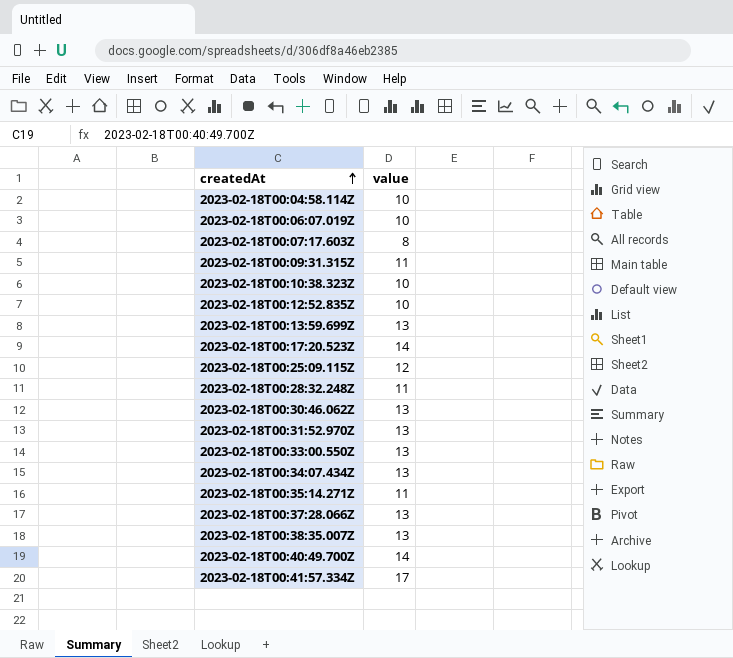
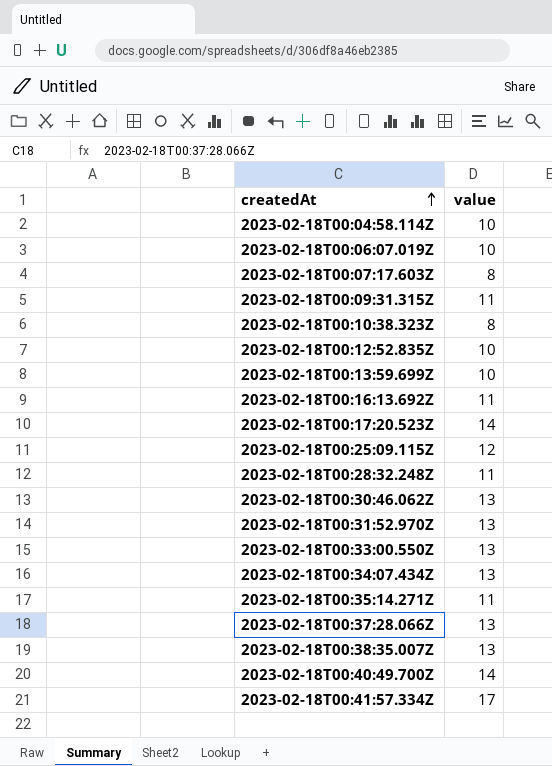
2023-02-18T00:10:38.323Z | value: 10 -> 8
2023-02-18T00:13:59.699Z | value: 13 -> 10
row 2023-02-18T00:16:13.692Z: none -> 11

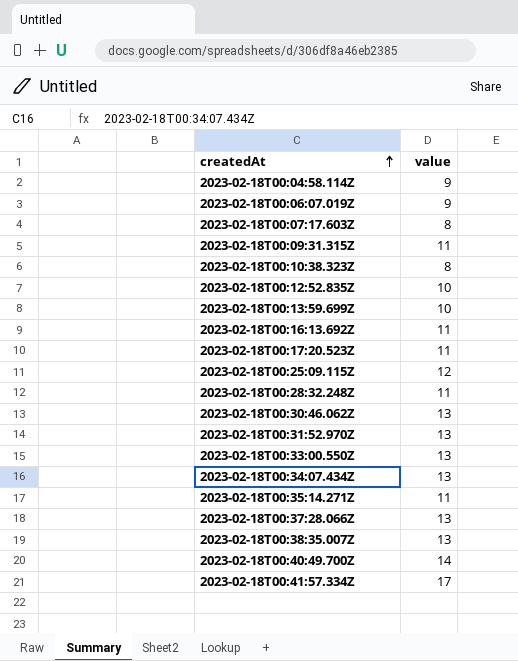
2023-02-18T00:04:58.114Z | value: 10 -> 9
2023-02-18T00:06:07.019Z | value: 10 -> 9
2023-02-18T00:17:20.523Z | value: 14 -> 11

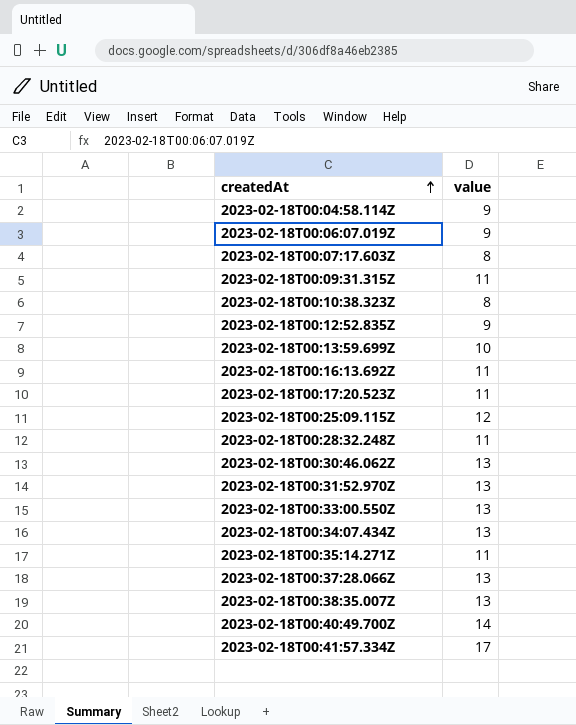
2023-02-18T00:12:52.835Z | value: 10 -> 9

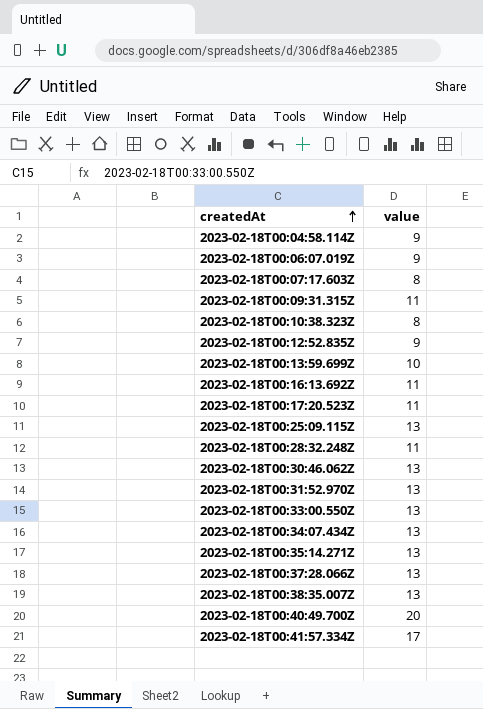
2023-02-18T00:25:09.115Z | value: 12 -> 13
2023-02-18T00:35:14.271Z | value: 11 -> 13
2023-02-18T00:40:49.700Z | value: 14 -> 20

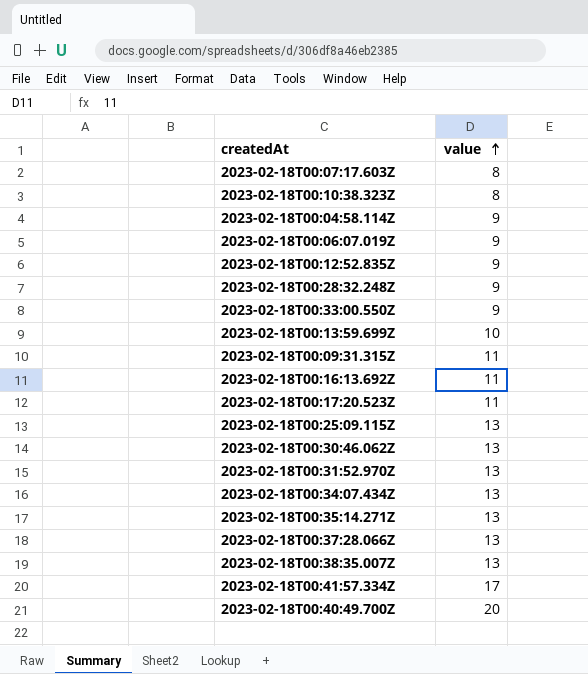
row order: createdAt ascending -> value ascending
2023-02-18T00:28:32.248Z | value: 11 -> 9
2023-02-18T00:33:00.550Z | value: 13 -> 9

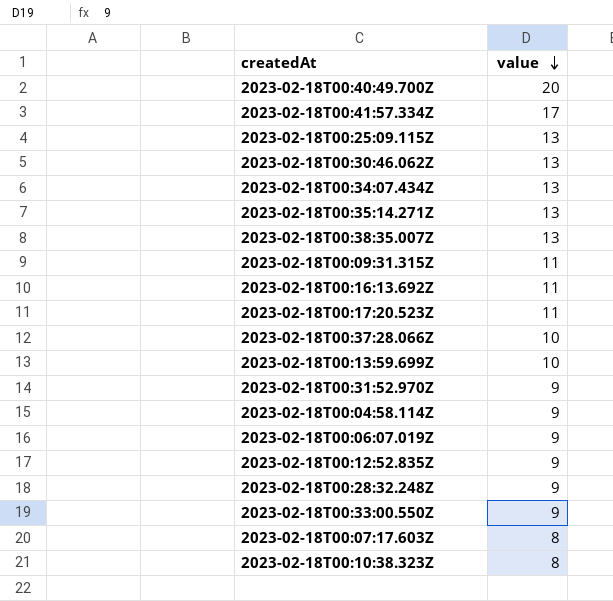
row order: value ascending -> value descending
2023-02-18T00:37:28.066Z | value: 13 -> 10
2023-02-18T00:31:52.970Z | value: 13 -> 9

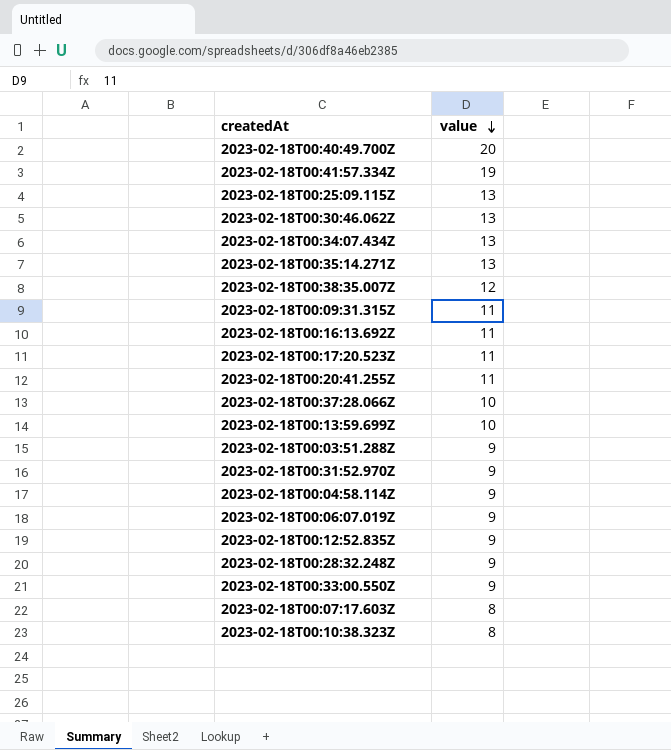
2023-02-18T00:41:57.334Z | value: 17 -> 19
2023-02-18T00:38:35.007Z | value: 13 -> 12
row 2023-02-18T00:20:41.255Z: none -> 11
row 2023-02-18T00:03:51.288Z: none -> 9

